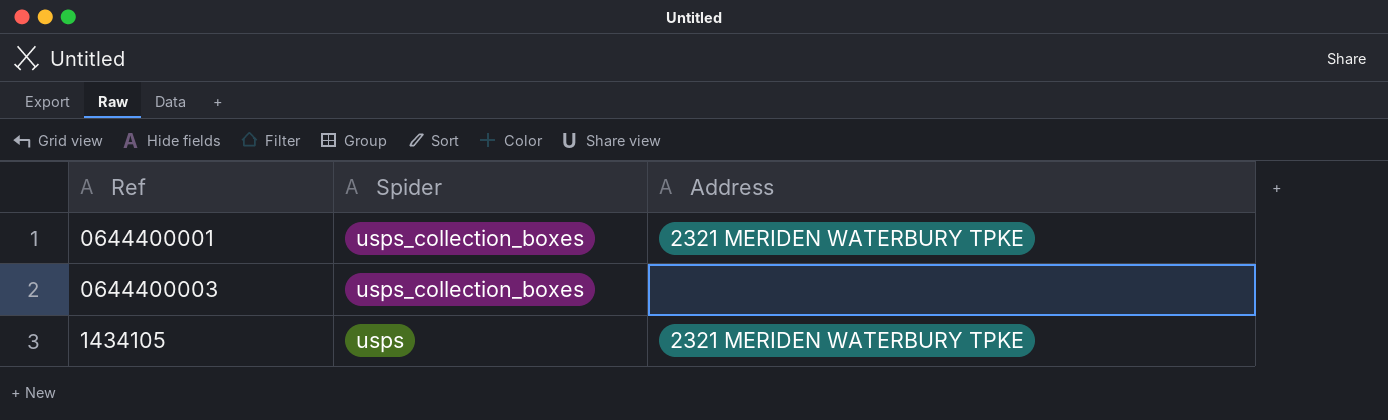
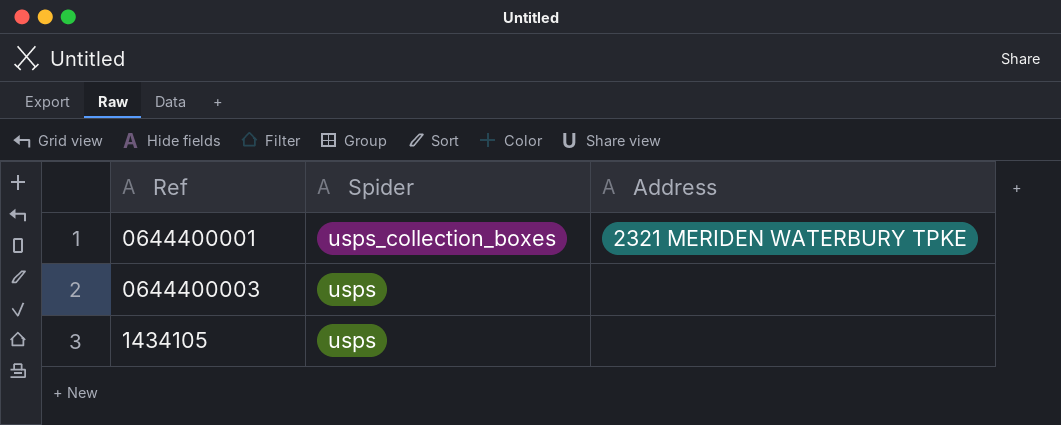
0644400003 | Spider: usps_collection_boxes -> usps
1434105 | Address: 2321 MERIDEN WATERBURY TPKE -> none

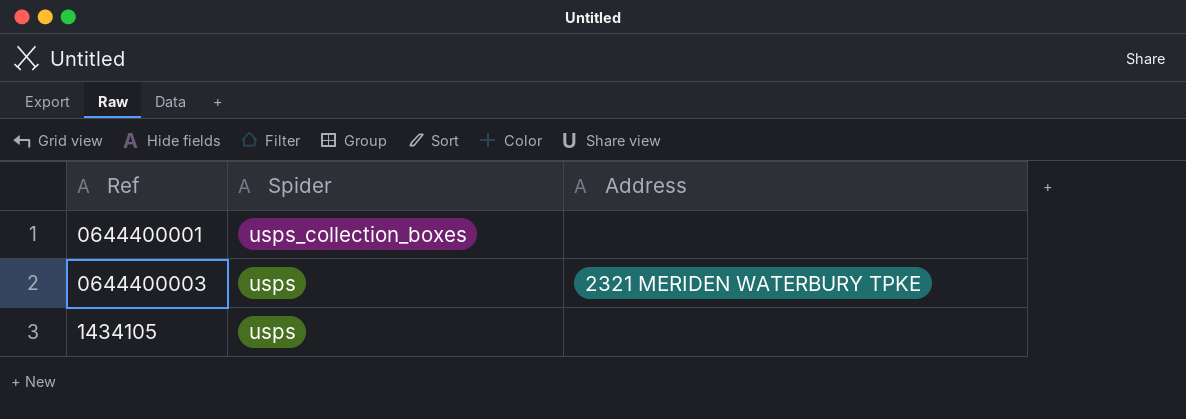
0644400001 | Address: 2321 MERIDEN WATERBURY TPKE -> none
0644400003 | Address: none -> 2321 MERIDEN WATERBURY TPKE

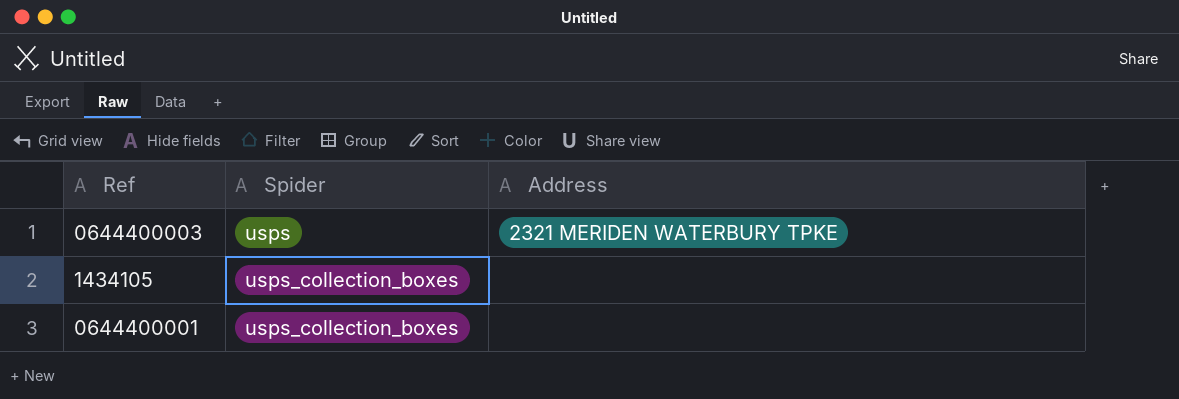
row order: Spider descending -> Spider ascending
1434105 | Spider: usps -> usps_collection_boxes

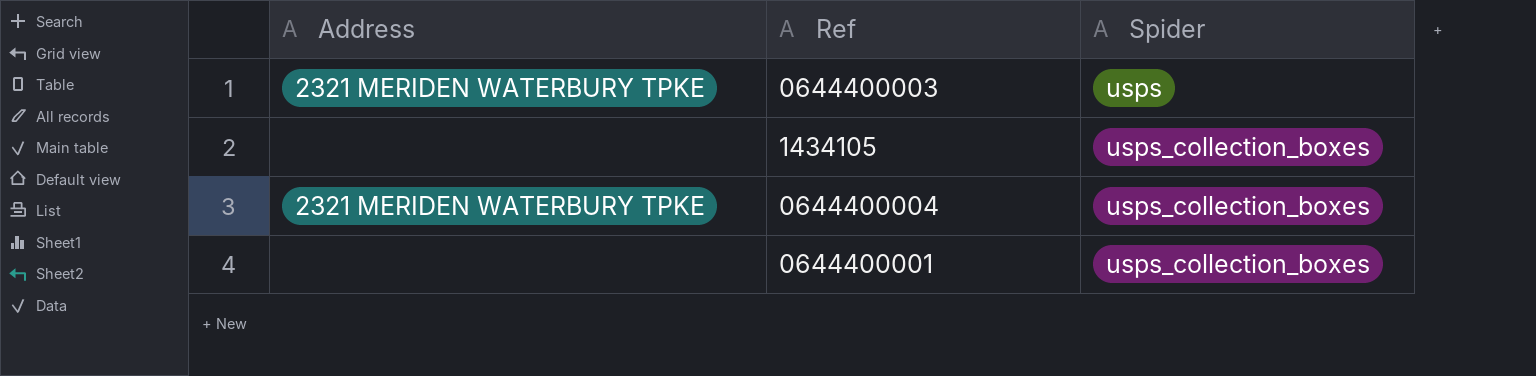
column Address | position: 3 -> 1
row 0644400004: none -> 2321 MERIDEN WATERBURY TPKE | usps_collection_boxes

